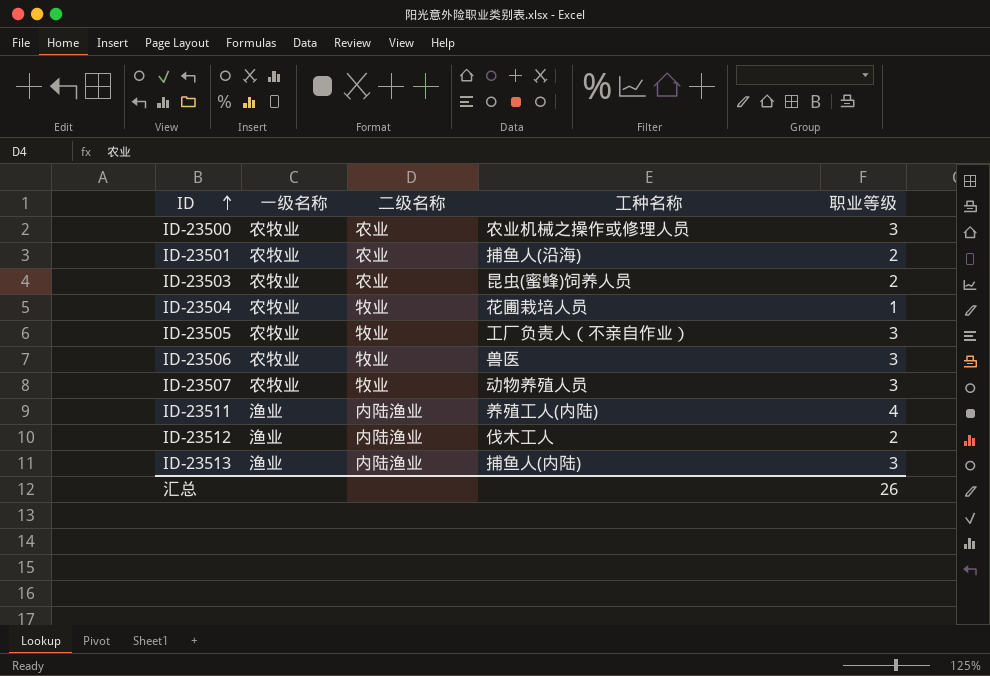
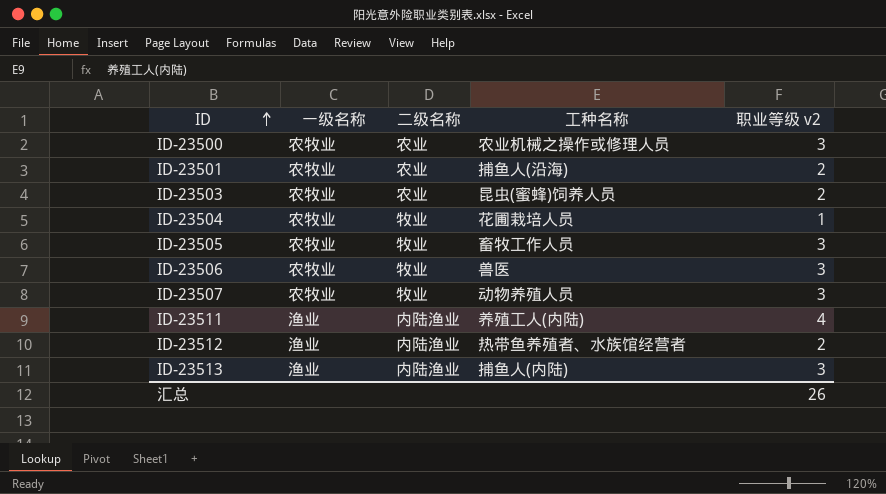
column name: 职业等级 -> 职业等级 v2
ID-23505 | 工种名称: 工厂负责人（不亲自作业） -> 畜牧工作人员
ID-23512 | 工种名称: 伐木工人 -> 热带鱼养殖者、水族馆经营者

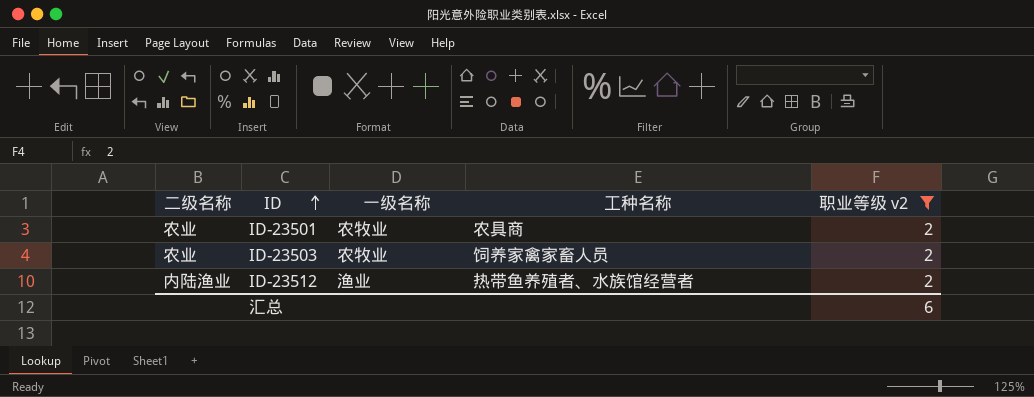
filter: none -> 职业等级 v2 = 2
column 二级名称 | position: 3 -> 1
ID-23501 | 工种名称: 捕鱼人(沿海) -> 农具商
ID-23503 | 工种名称: 昆虫(蜜蜂)饲养人员 -> 饲养家禽家畜人员
汇总 | 职业等级 v2: 26 -> 6

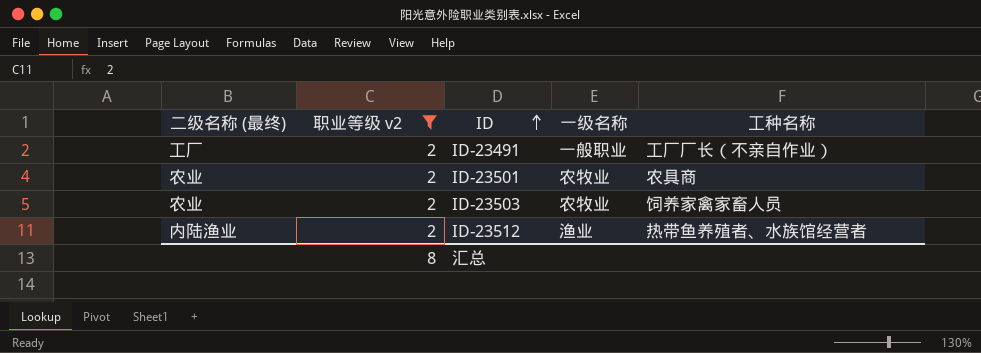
column name: 二级名称 -> 二级名称 (最终)
column 职业等级 v2 | position: 5 -> 2
row ID-23491: none -> 工厂 | 2 | 一般职业 | 工厂厂长（不亲自作业）
汇总 | 职业等级 v2: 6 -> 8

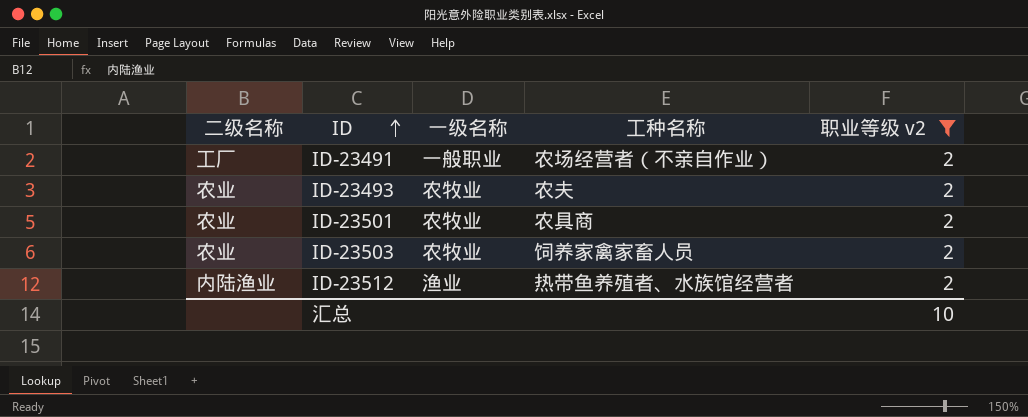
column name: 二级名称 (最终) -> 二级名称
column 职业等级 v2 | position: 2 -> 5
ID-23491 | 工种名称: 工厂厂长（不亲自作业） -> 农场经营者（不亲自作业）
row ID-23493: none -> 农业 | 农牧业 | 农夫 | 2
汇总 | 职业等级 v2: 8 -> 10

